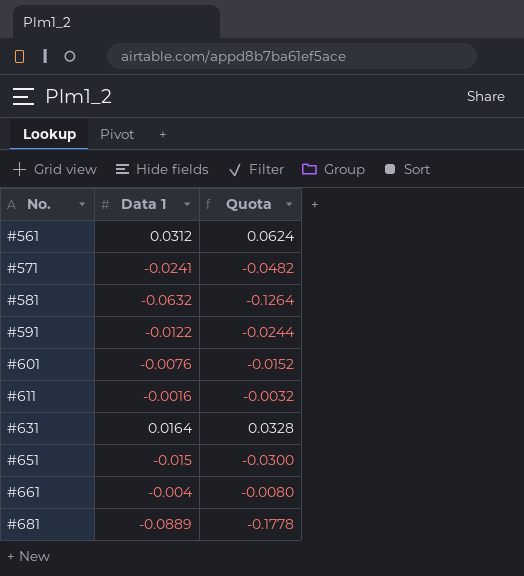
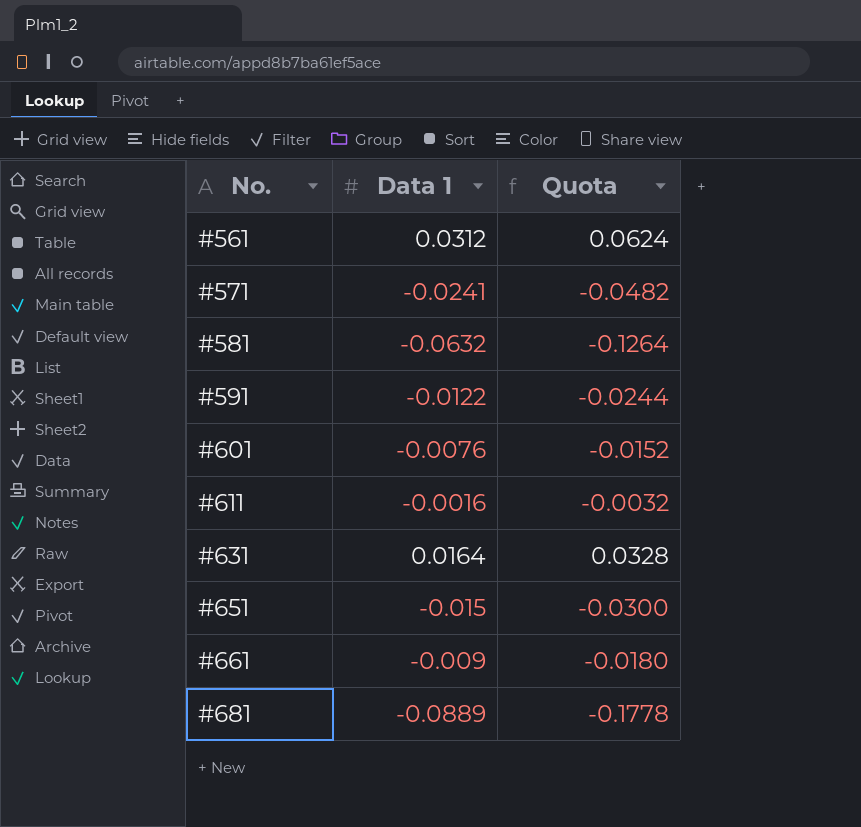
#661 | Data 1: -0.004 -> -0.009
#661 | Quota: -0.0080 -> -0.0180

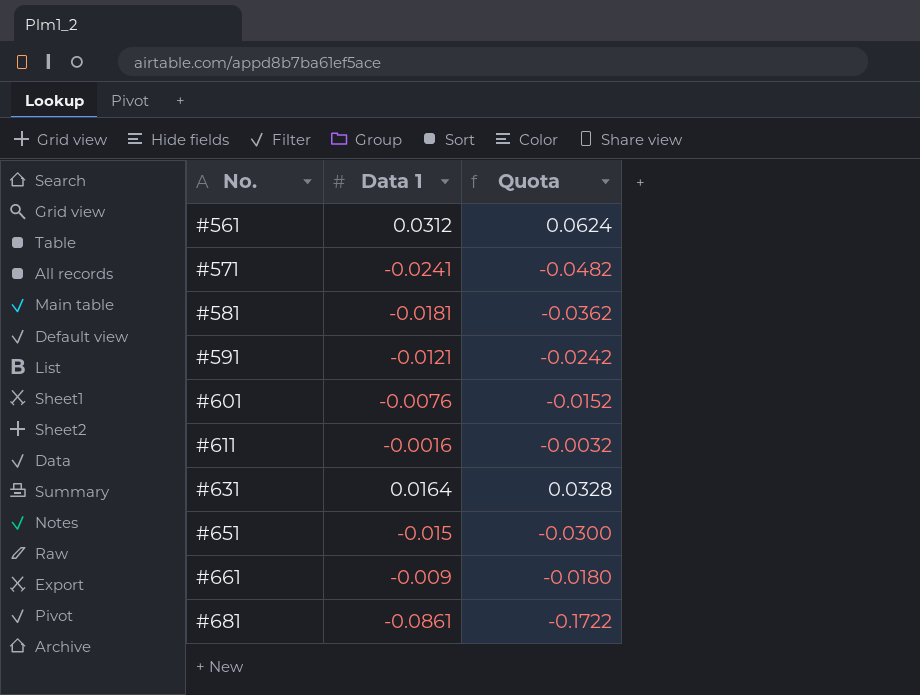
#581 | Data 1: -0.0632 -> -0.0181
#581 | Quota: -0.1264 -> -0.0362
#591 | Data 1: -0.0122 -> -0.0121
#591 | Quota: -0.0244 -> -0.0242
#681 | Data 1: -0.0889 -> -0.0861
#681 | Quota: -0.1778 -> -0.1722

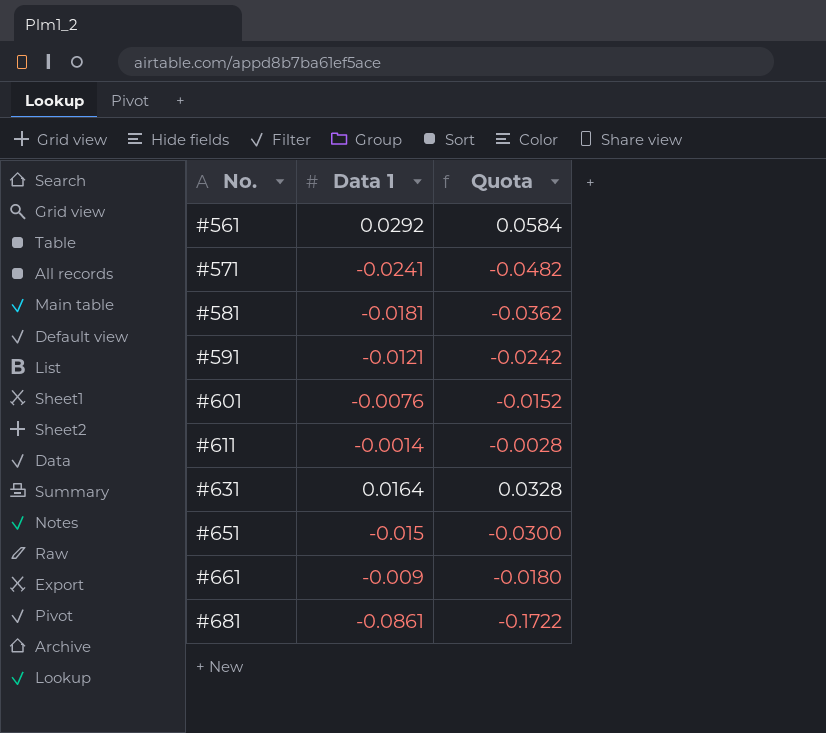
#561 | Data 1: 0.0312 -> 0.0292
#561 | Quota: 0.0624 -> 0.0584
#611 | Data 1: -0.0016 -> -0.0014
#611 | Quota: -0.0032 -> -0.0028

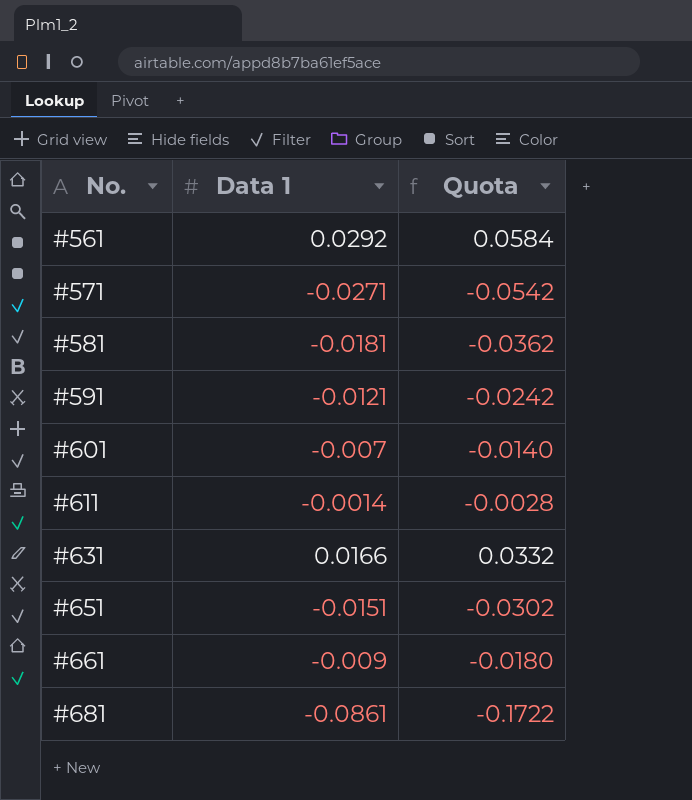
#571 | Data 1: -0.0241 -> -0.0271
#571 | Quota: -0.0482 -> -0.0542
#601 | Data 1: -0.0076 -> -0.007
#601 | Quota: -0.0152 -> -0.0140
#631 | Data 1: 0.0164 -> 0.0166
#631 | Quota: 0.0328 -> 0.0332
#651 | Data 1: -0.015 -> -0.0151
#651 | Quota: -0.0300 -> -0.0302

